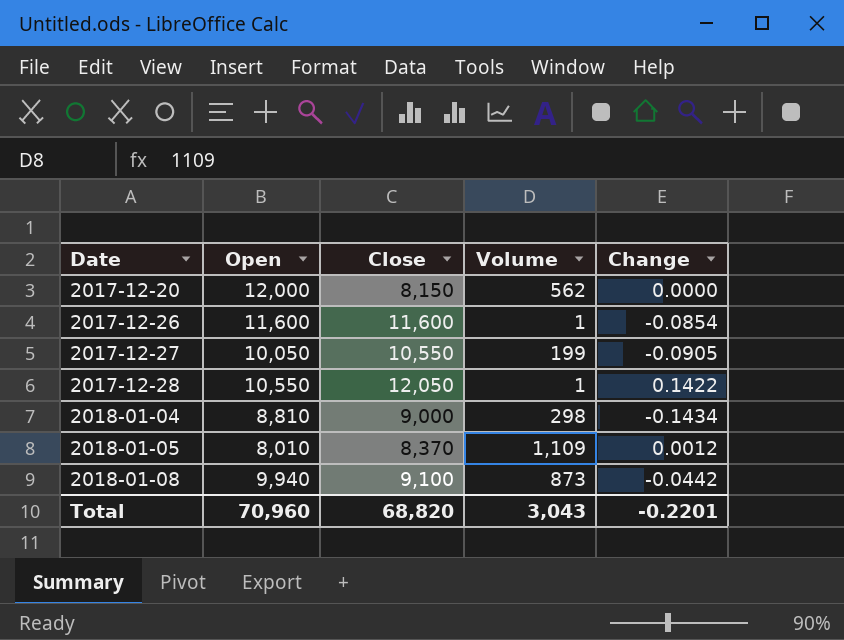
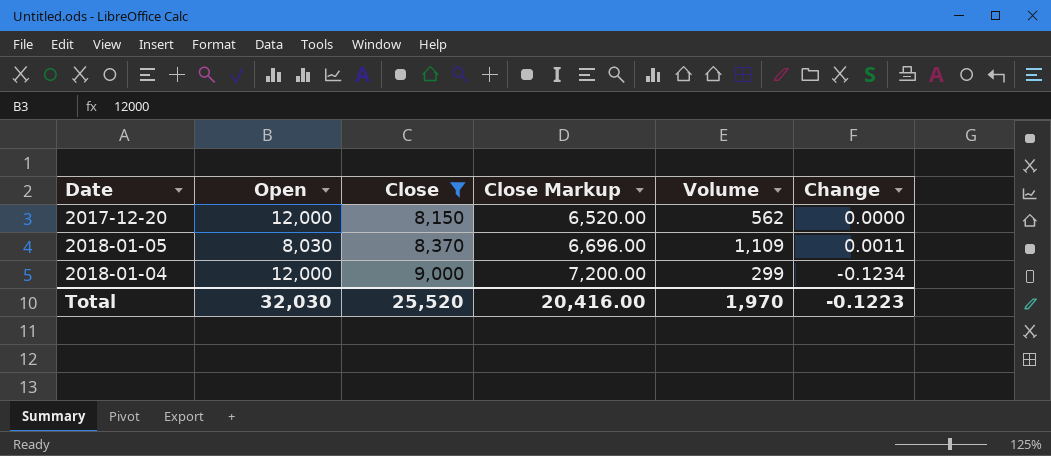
filter: none -> Close <= 9,000
row order: Date ascending -> Close ascending
column Close Markup | formula: none -> [Close] * 0.8
2018-01-05 | Open: 8,010 -> 8,030
2018-01-05 | Change: 0.0012 -> 0.0011
2018-01-04 | Open: 8,810 -> 12,000
2018-01-04 | Volume: 298 -> 299
2018-01-04 | Change: -0.1434 -> -0.1234
Total | Open: 70,960 -> 32,030
Total | Close: 68,820 -> 25,520
Total | Volume: 3,043 -> 1,970
Total | Change: -0.2201 -> -0.1223

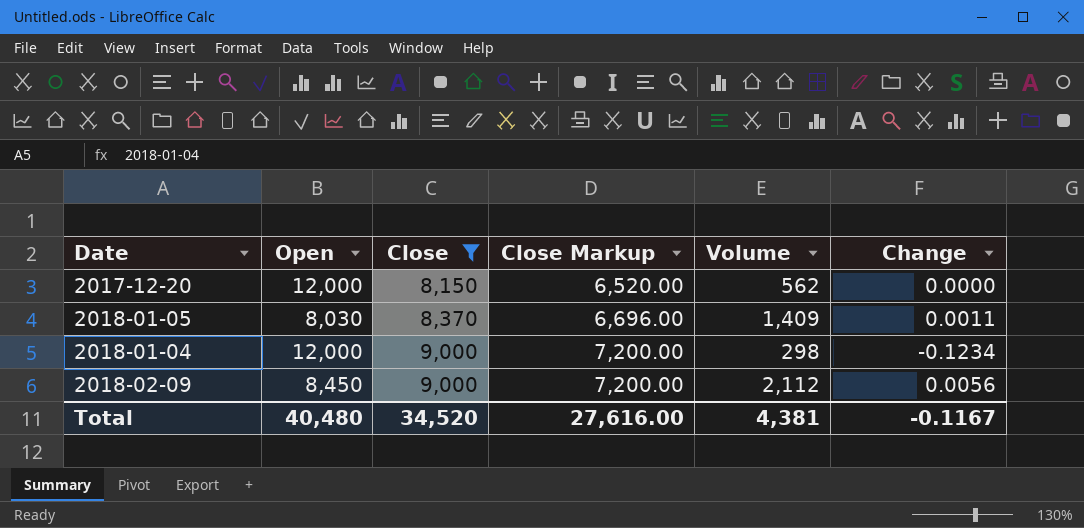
2018-01-05 | Volume: 1,109 -> 1,409
2018-01-04 | Volume: 299 -> 298
row 2018-02-09: none -> 8,450 | 9,000 | 7,200.00 | 2,112 | 0.0056
Total | Open: 32,030 -> 40,480
Total | Close: 25,520 -> 34,520
Total | Close Markup: 20,416.00 -> 27,616.00
Total | Volume: 1,970 -> 4,381
Total | Change: -0.1223 -> -0.1167

